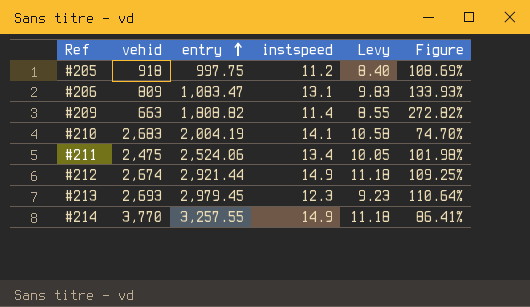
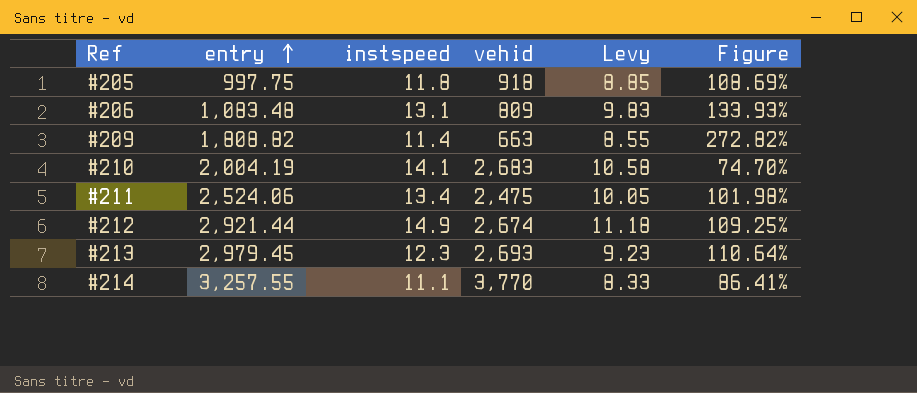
column vehid | position: 2 -> 4
#205 | instspeed: 11.2 -> 11.8
#205 | Levy: 8.40 -> 8.85
#206 | entry: 1,083.47 -> 1,083.48
#214 | instspeed: 14.9 -> 11.1
#214 | Levy: 11.18 -> 8.33

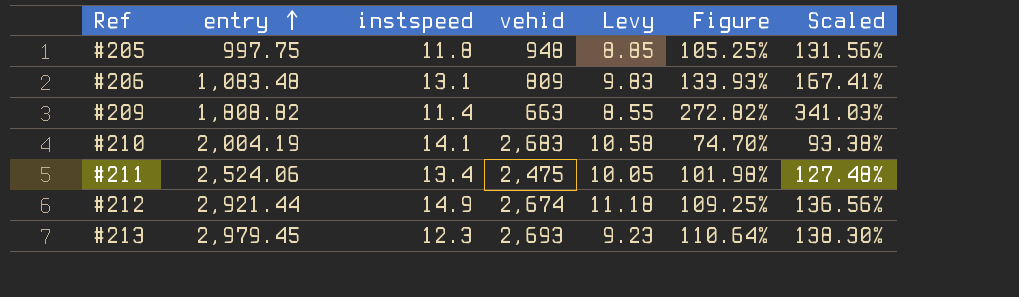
column Scaled | formula: none -> [Figure] * 1.25
row #214: 3,257.55 | 11.1 | 3,770 | 8.33 | 86.41% -> none
#205 | vehid: 918 -> 948
#205 | Figure: 108.69% -> 105.25%

